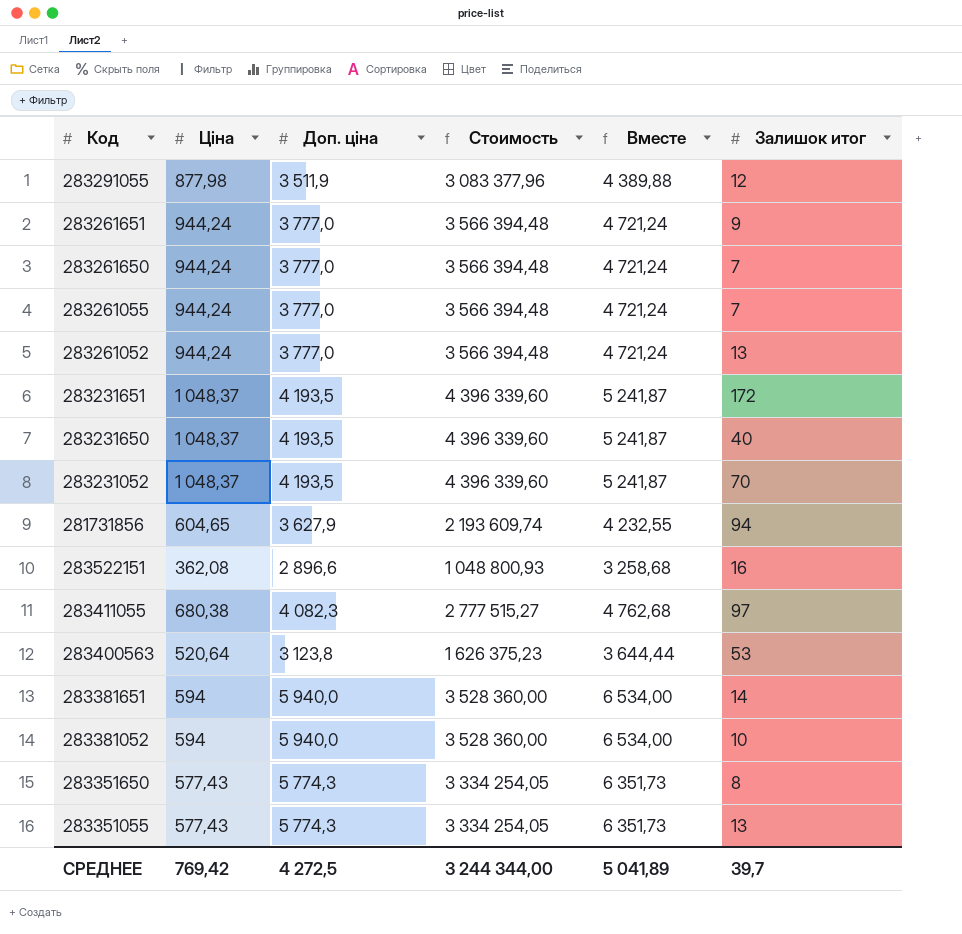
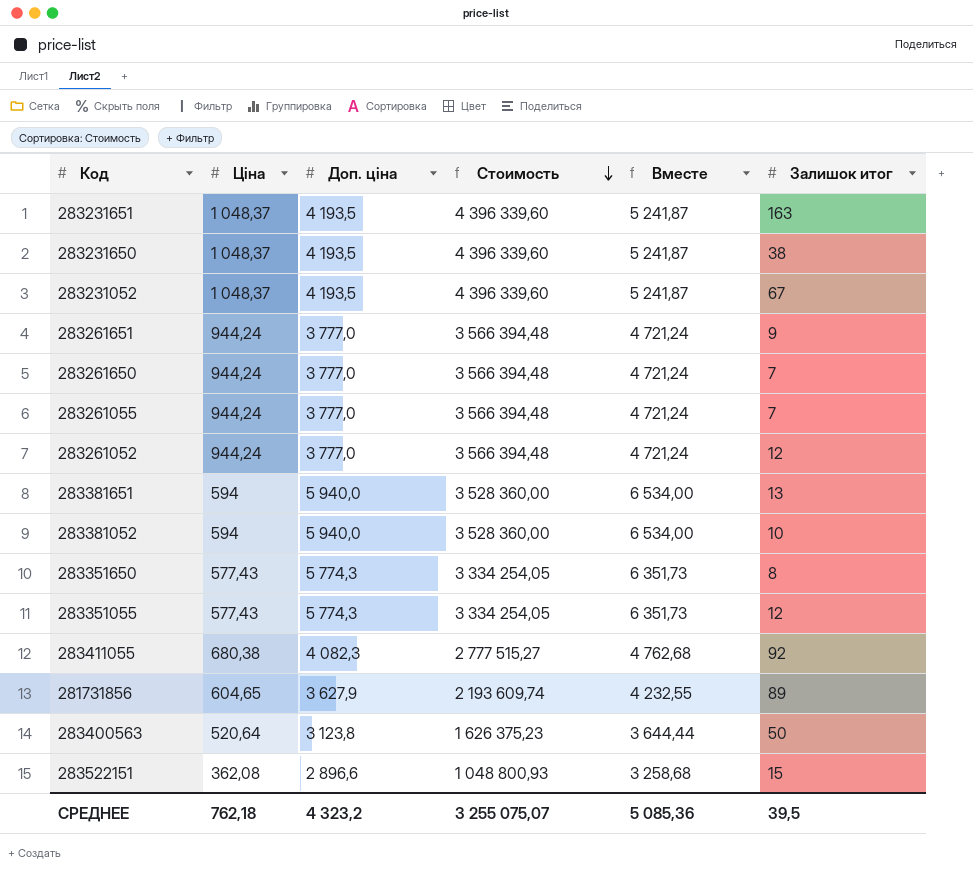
row order: none -> Стоимость descending
row 283291055: 877,98 | 3 511,9 | 3 083 377,96 | 4 389,88 | 12 -> none
283231651 | Залишок итог: 172 -> 163
283231650 | Залишок итог: 40 -> 38
283231052 | Залишок итог: 70 -> 67
283261052 | Залишок итог: 13 -> 12
283381651 | Залишок итог: 14 -> 13
283351055 | Залишок итог: 13 -> 12
283411055 | Залишок итог: 97 -> 92
281731856 | Залишок итог: 94 -> 89
283400563 | Залишок итог: 53 -> 50
283522151 | Залишок итог: 16 -> 15
СРЕДНЕЕ | Ціна: 769,42 -> 762,18
СРЕДНЕЕ | Доп. ціна: 4 272,5 -> 4 323,2
СРЕДНЕЕ | Стоимость: 3 244 344,00 -> 3 255 075,07
СРЕДНЕЕ | Вместе: 5 041,89 -> 5 085,36
СРЕДНЕЕ | Залишок итог: 39,7 -> 39,5

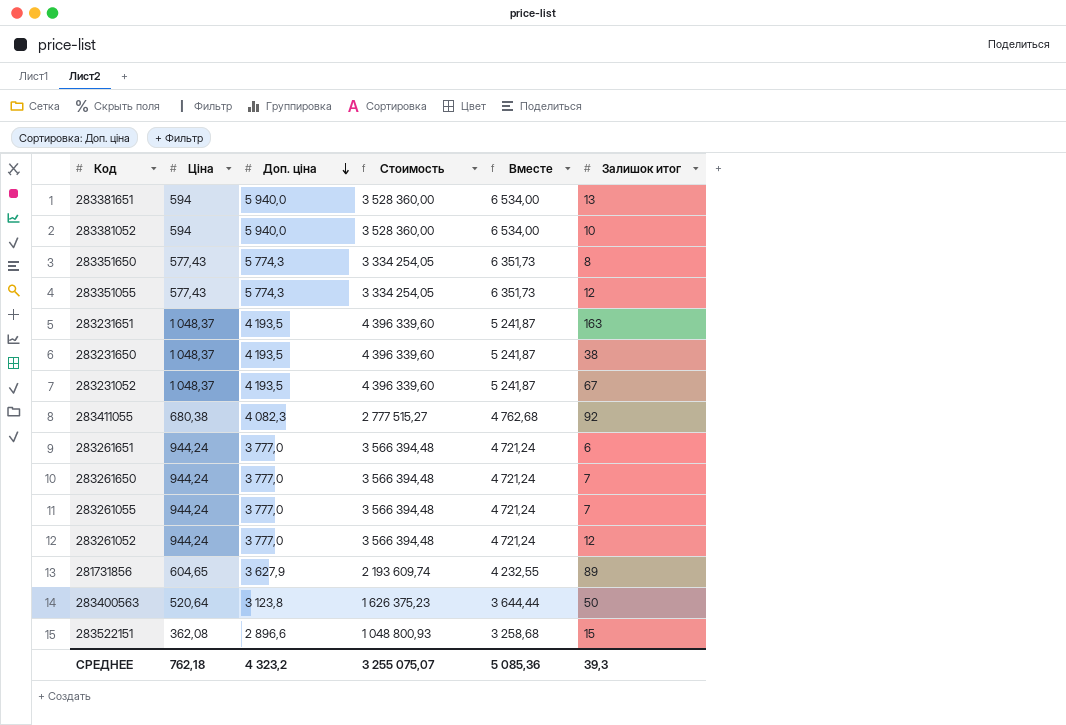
row order: Стоимость descending -> Доп. ціна descending
283261651 | Залишок итог: 9 -> 6
СРЕДНЕЕ | Залишок итог: 39,5 -> 39,3

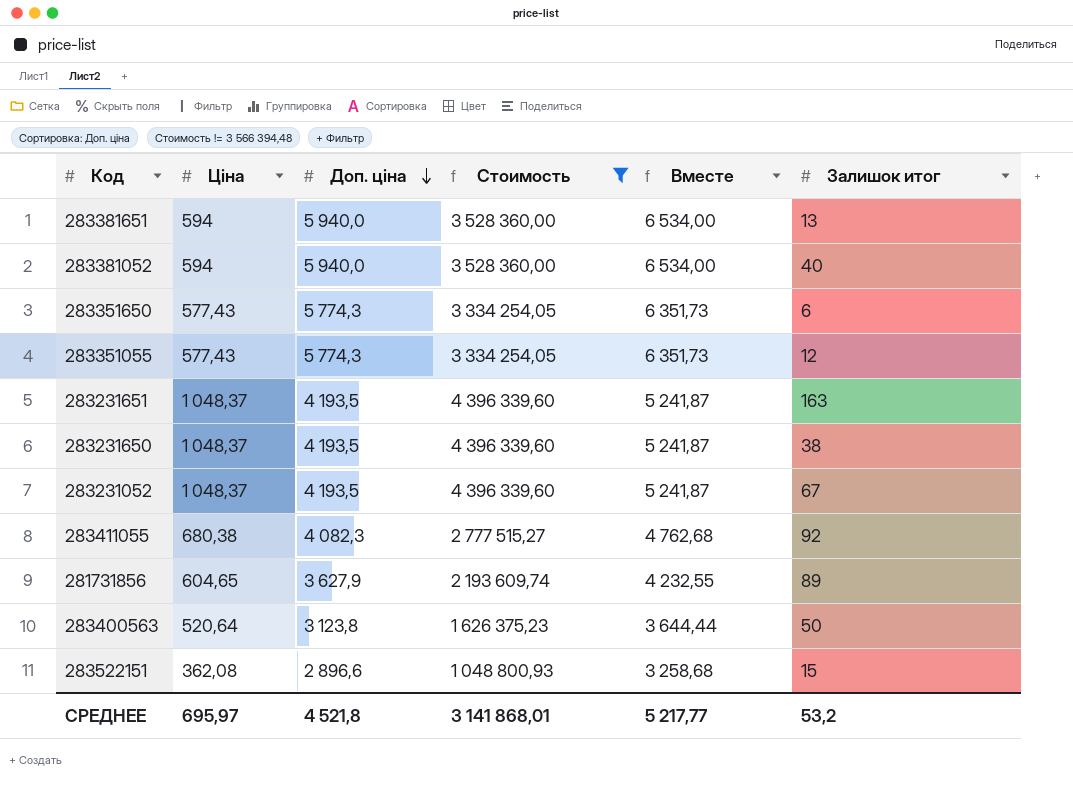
filter: none -> Стоимость != 3 566 394,48
283381052 | Залишок итог: 10 -> 40
283351650 | Залишок итог: 8 -> 6
СРЕДНЕЕ | Ціна: 762,18 -> 695,97
СРЕДНЕЕ | Доп. ціна: 4 323,2 -> 4 521,8
СРЕДНЕЕ | Стоимость: 3 255 075,07 -> 3 141 868,01
СРЕДНЕЕ | Вместе: 5 085,36 -> 5 217,77
СРЕДНЕЕ | Залишок итог: 39,3 -> 53,2

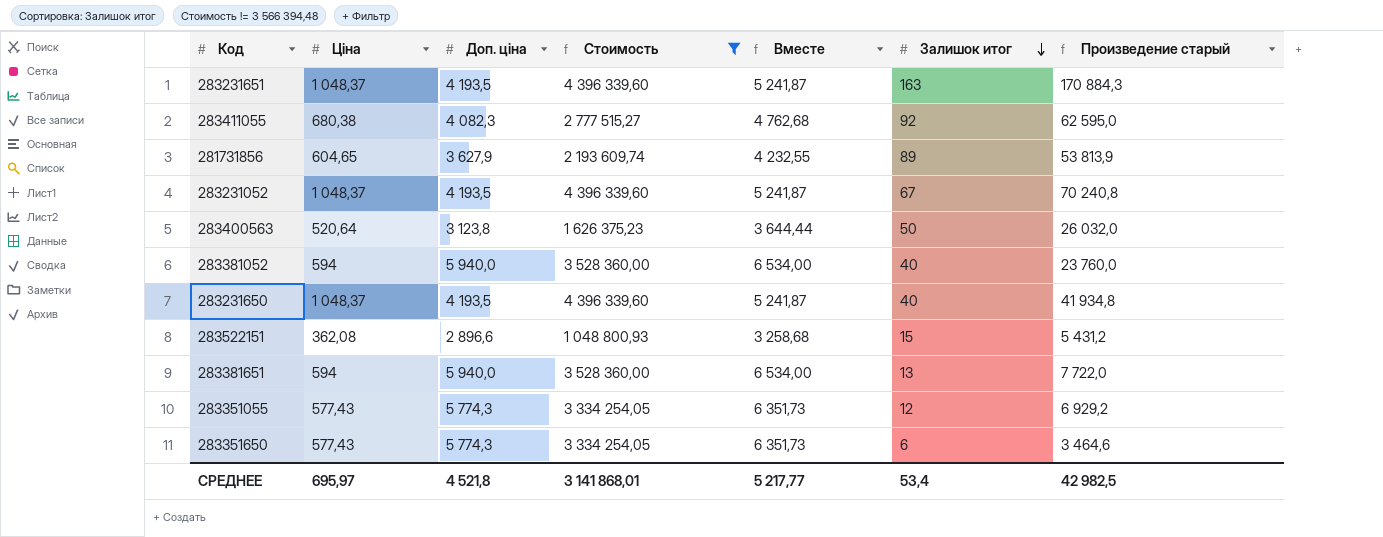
row order: Доп. ціна descending -> Залишок итог descending
column Произведение старый | formula: none -> [Ціна] * [Залишок итог]
283231650 | Залишок итог: 38 -> 40
СРЕДНЕЕ | Залишок итог: 53,2 -> 53,4

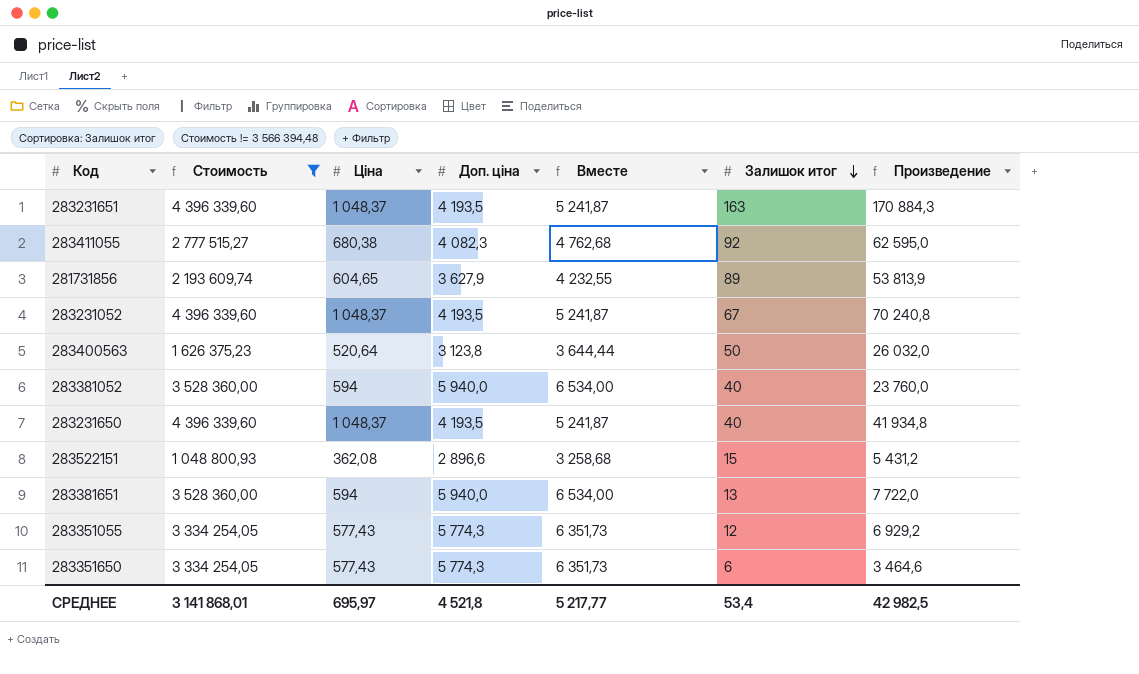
column Стоимость | position: 4 -> 2
column name: Произведение старый -> Произведение

